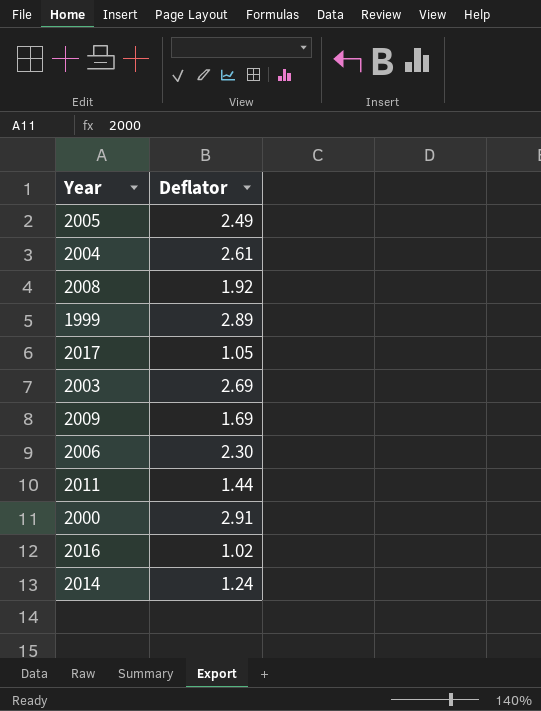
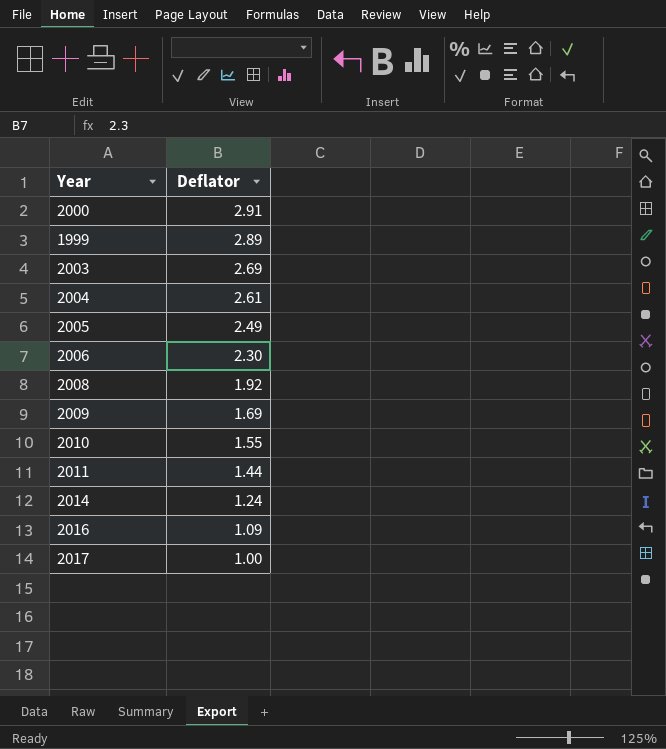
row order: none -> Deflator descending
row 2010: none -> 1.55
2016 | Deflator: 1.02 -> 1.09
2017 | Deflator: 1.05 -> 1.00

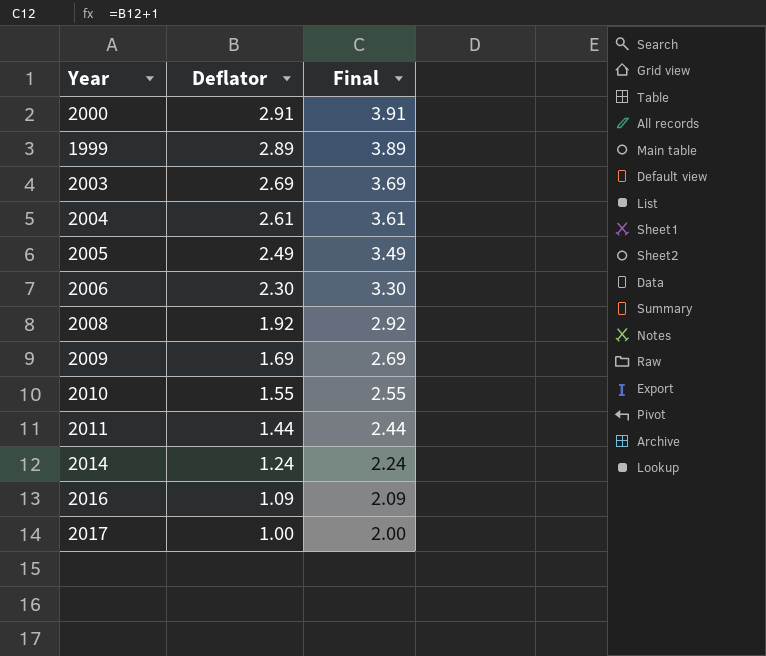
column Final | formula: none -> [Deflator] + 1

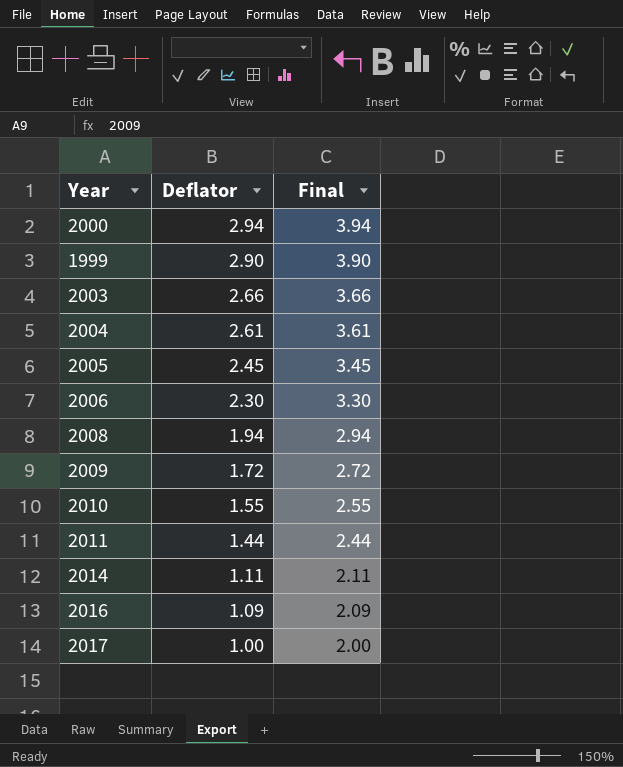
2000 | Deflator: 2.91 -> 2.94
2000 | Final: 3.91 -> 3.94
1999 | Deflator: 2.89 -> 2.90
1999 | Final: 3.89 -> 3.90
2003 | Deflator: 2.69 -> 2.66
2003 | Final: 3.69 -> 3.66
2005 | Deflator: 2.49 -> 2.45
2005 | Final: 3.49 -> 3.45
2008 | Deflator: 1.92 -> 1.94
2008 | Final: 2.92 -> 2.94
2009 | Deflator: 1.69 -> 1.72
2009 | Final: 2.69 -> 2.72
2014 | Deflator: 1.24 -> 1.11
2014 | Final: 2.24 -> 2.11

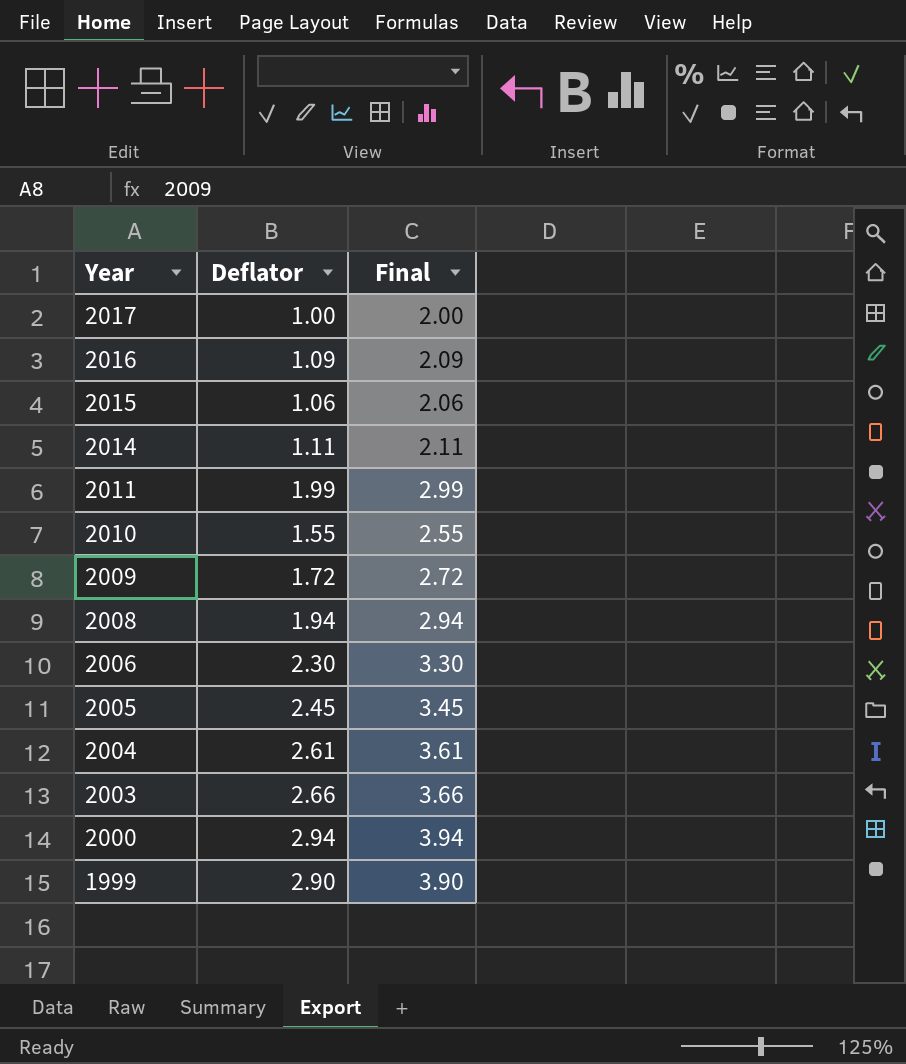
row order: Deflator descending -> Year descending
row 2015: none -> 1.06 | 2.06
2011 | Deflator: 1.44 -> 1.99
2011 | Final: 2.44 -> 2.99

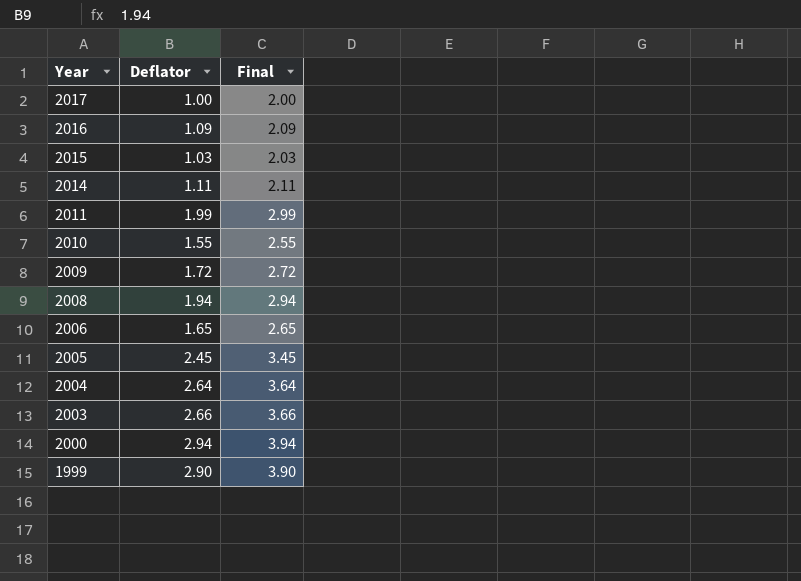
2015 | Deflator: 1.06 -> 1.03
2015 | Final: 2.06 -> 2.03
2006 | Deflator: 2.30 -> 1.65
2006 | Final: 3.30 -> 2.65
2004 | Deflator: 2.61 -> 2.64
2004 | Final: 3.61 -> 3.64

